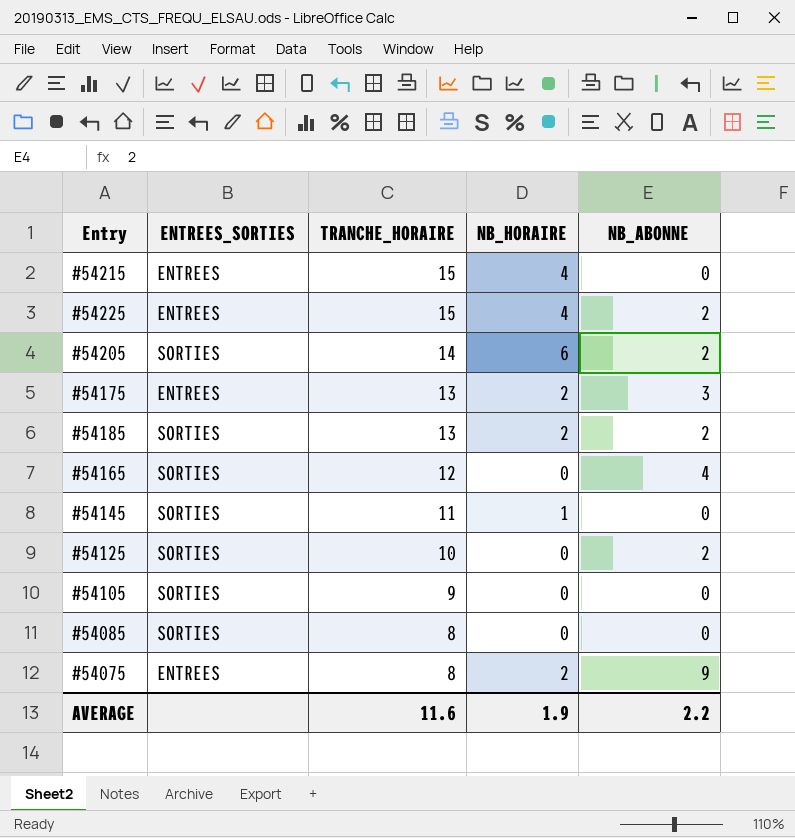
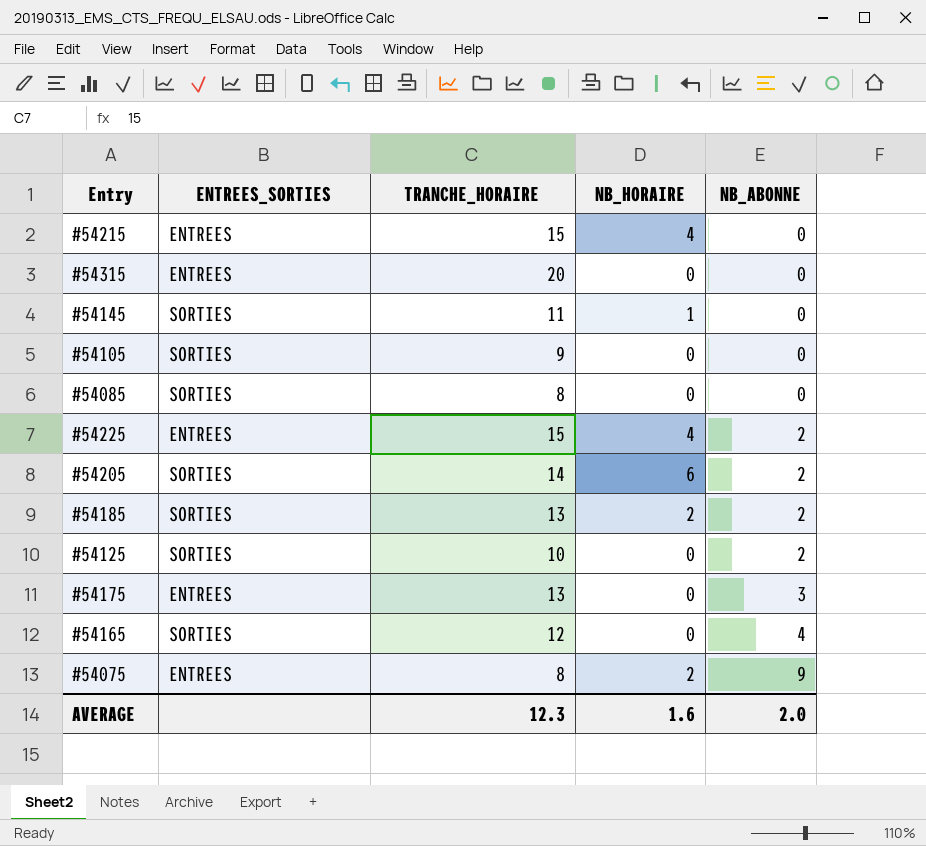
row order: TRANCHE_HORAIRE descending -> NB_ABONNE ascending
row #54315: none -> ENTREES | 20 | 0 | 0
#54175 | NB_HORAIRE: 2 -> 0
AVERAGE | TRANCHE_HORAIRE: 11.6 -> 12.3
AVERAGE | NB_HORAIRE: 1.9 -> 1.6
AVERAGE | NB_ABONNE: 2.2 -> 2.0

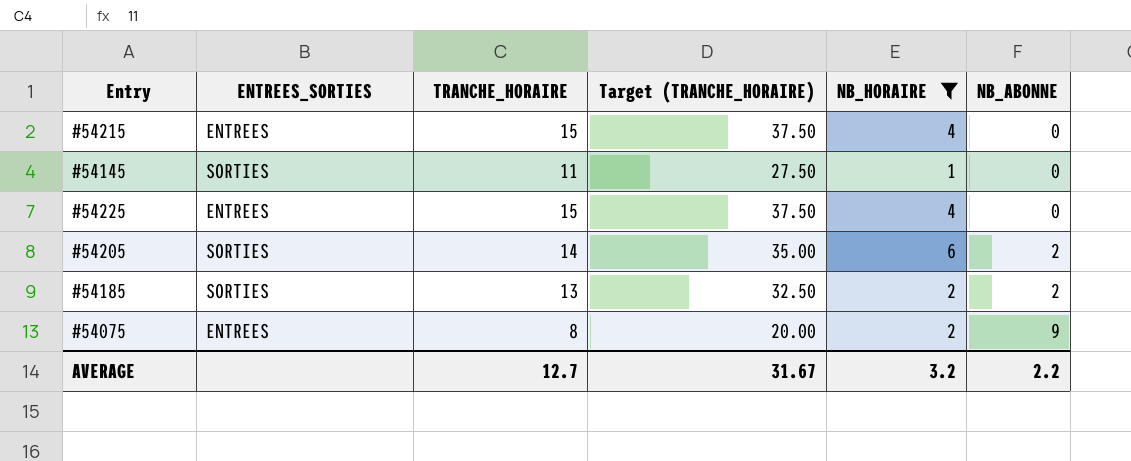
filter: none -> NB_HORAIRE != 0
column Target (TRANCHE_HORAIRE) | formula: none -> [TRANCHE_HORAIRE] * 2.5
#54225 | NB_ABONNE: 2 -> 0
AVERAGE | TRANCHE_HORAIRE: 12.3 -> 12.7
AVERAGE | NB_HORAIRE: 1.6 -> 3.2
AVERAGE | NB_ABONNE: 2.0 -> 2.2

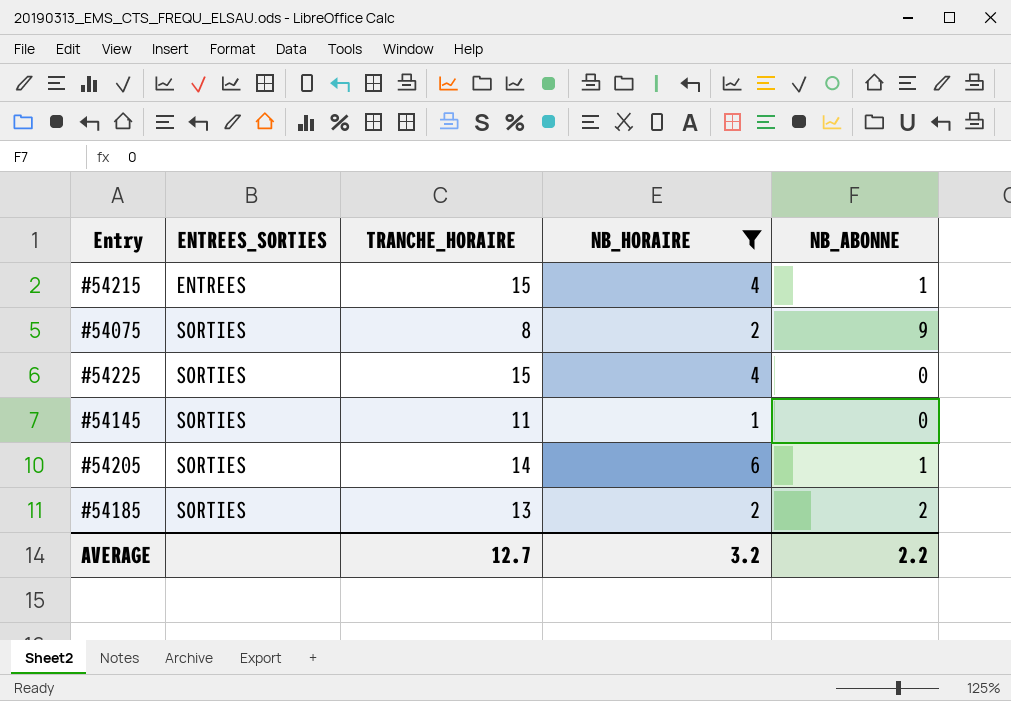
row order: NB_ABONNE ascending -> ENTREES_SORTIES ascending
column Target (TRANCHE_HORAIRE) | formula: [TRANCHE_HORAIRE] * 2.5 -> none
#54215 | NB_ABONNE: 0 -> 1
#54075 | ENTREES_SORTIES: ENTREES -> SORTIES
#54225 | ENTREES_SORTIES: ENTREES -> SORTIES
#54205 | NB_ABONNE: 2 -> 1

